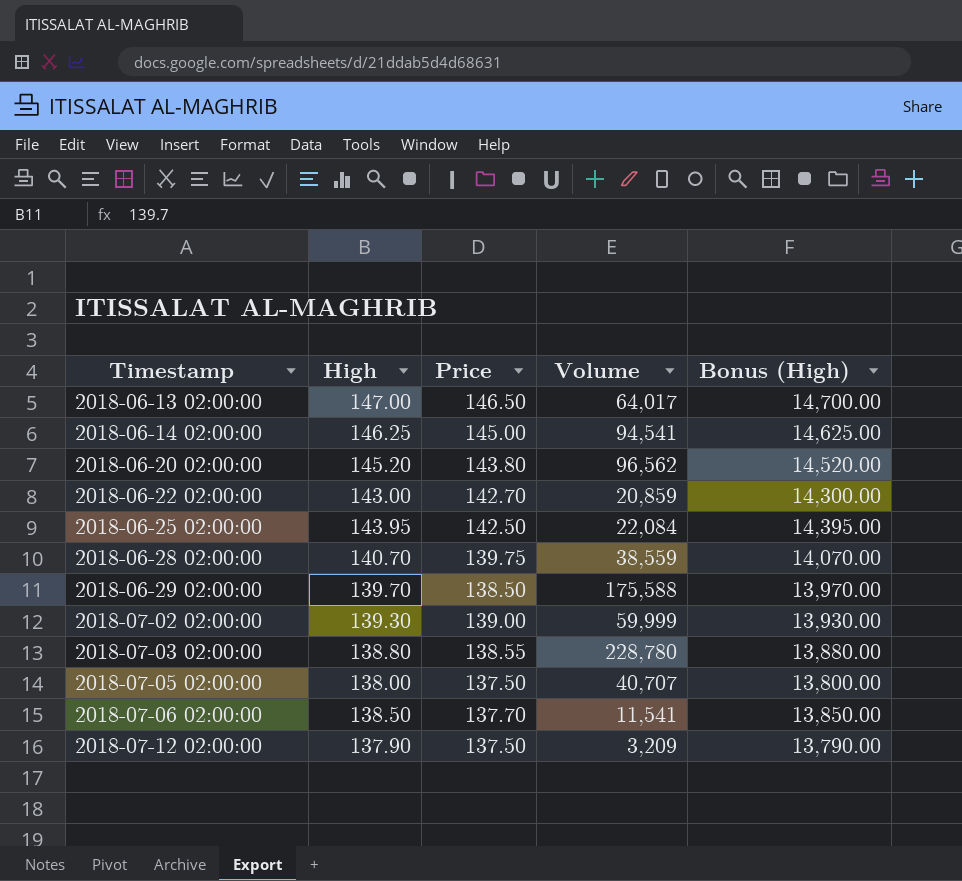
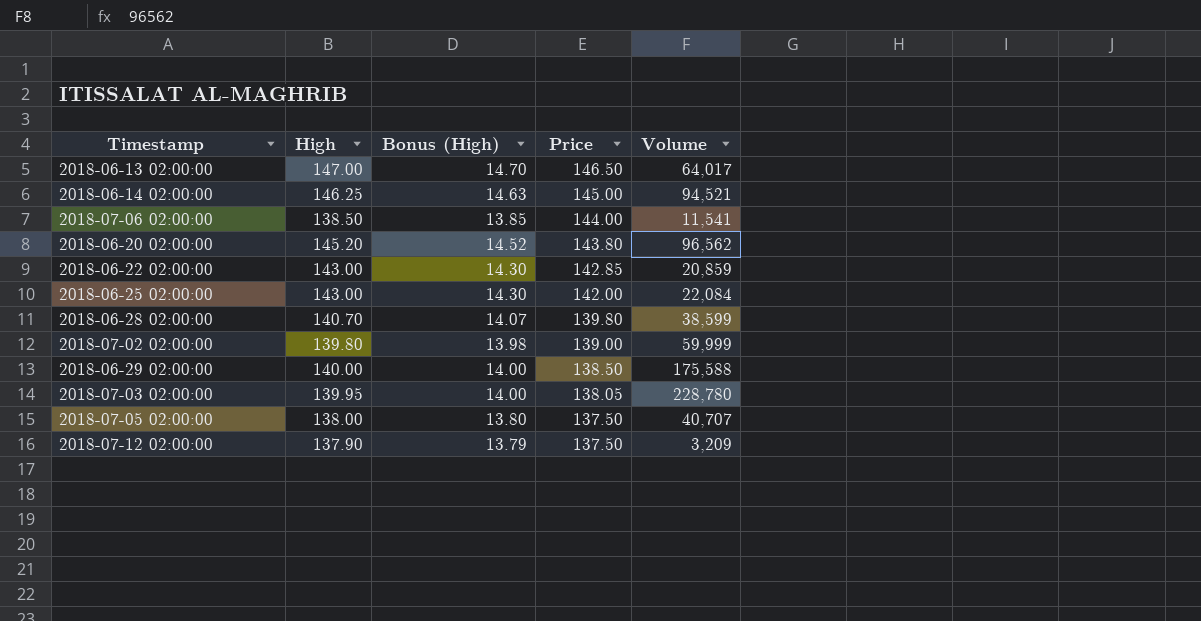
row order: Timestamp ascending -> Price descending
column Bonus (High) | formula: [High] * 100 -> [High] * 0.1
column Bonus (High) | position: 5 -> 3
2018-06-14 02:00:00 | Volume: 94,541 -> 94,521
2018-07-06 02:00:00 | Price: 137.70 -> 144.00
2018-06-22 02:00:00 | Price: 142.70 -> 142.85
2018-06-25 02:00:00 | High: 143.95 -> 143.00
2018-06-25 02:00:00 | Price: 142.50 -> 142.00
2018-06-28 02:00:00 | Price: 139.75 -> 139.80
2018-06-28 02:00:00 | Volume: 38,559 -> 38,599
2018-07-02 02:00:00 | High: 139.30 -> 139.80
2018-06-29 02:00:00 | High: 139.70 -> 140.00
2018-07-03 02:00:00 | High: 138.80 -> 139.95
2018-07-03 02:00:00 | Price: 138.55 -> 138.05

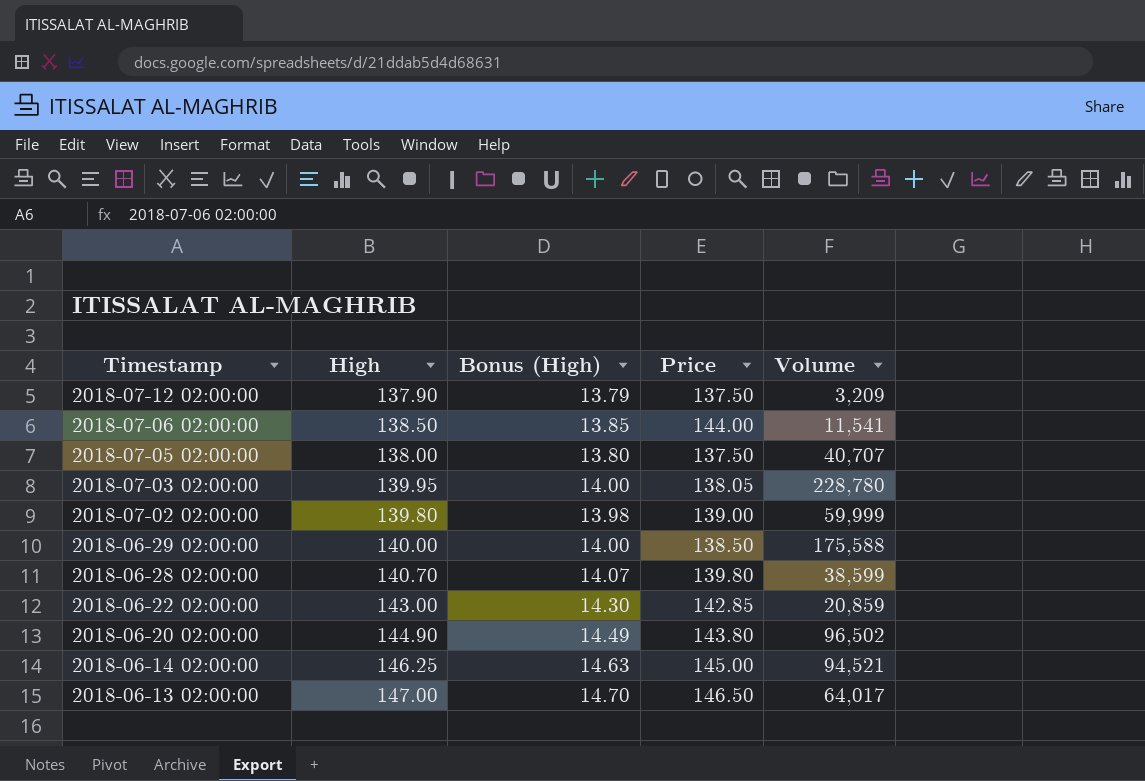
row order: Price descending -> Timestamp descending
row 2018-06-25 02:00:00: 143.00 | 14.30 | 142.00 | 22,084 -> none
2018-06-20 02:00:00 | High: 145.20 -> 144.90
2018-06-20 02:00:00 | Bonus (High): 14.52 -> 14.49
2018-06-20 02:00:00 | Volume: 96,562 -> 96,502

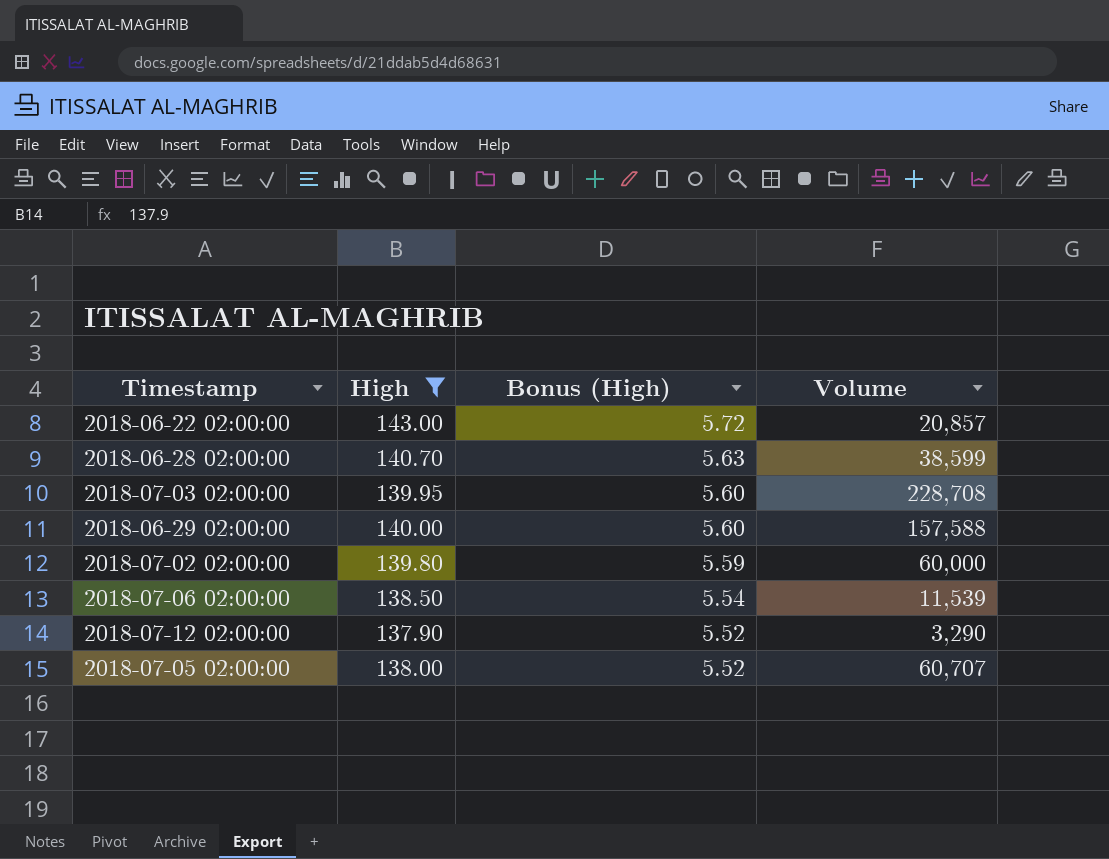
filter: none -> High <= 143.00
row order: Timestamp descending -> Bonus (High) descending
column Price | position: 4 -> none
column Bonus (High) | formula: [High] * 0.1 -> [High] * 0.04
2018-06-22 02:00:00 | Volume: 20,859 -> 20,857
2018-07-03 02:00:00 | Volume: 228,780 -> 228,708
2018-06-29 02:00:00 | Volume: 175,588 -> 157,588
2018-07-02 02:00:00 | Volume: 59,999 -> 60,000
2018-07-06 02:00:00 | Volume: 11,541 -> 11,539
2018-07-12 02:00:00 | Volume: 3,209 -> 3,290
2018-07-05 02:00:00 | Volume: 40,707 -> 60,707

